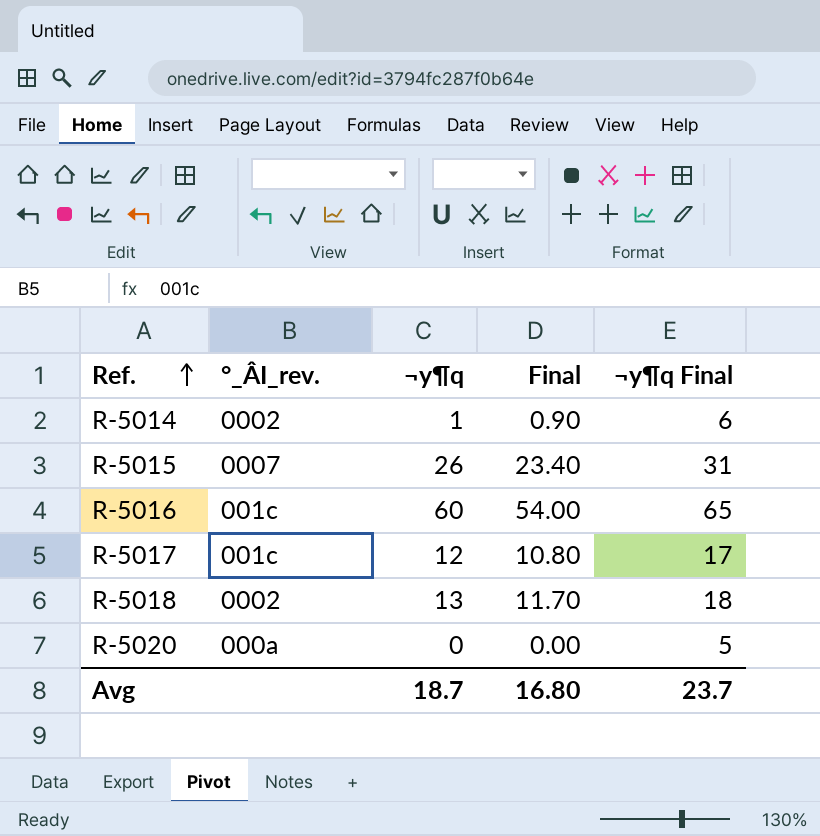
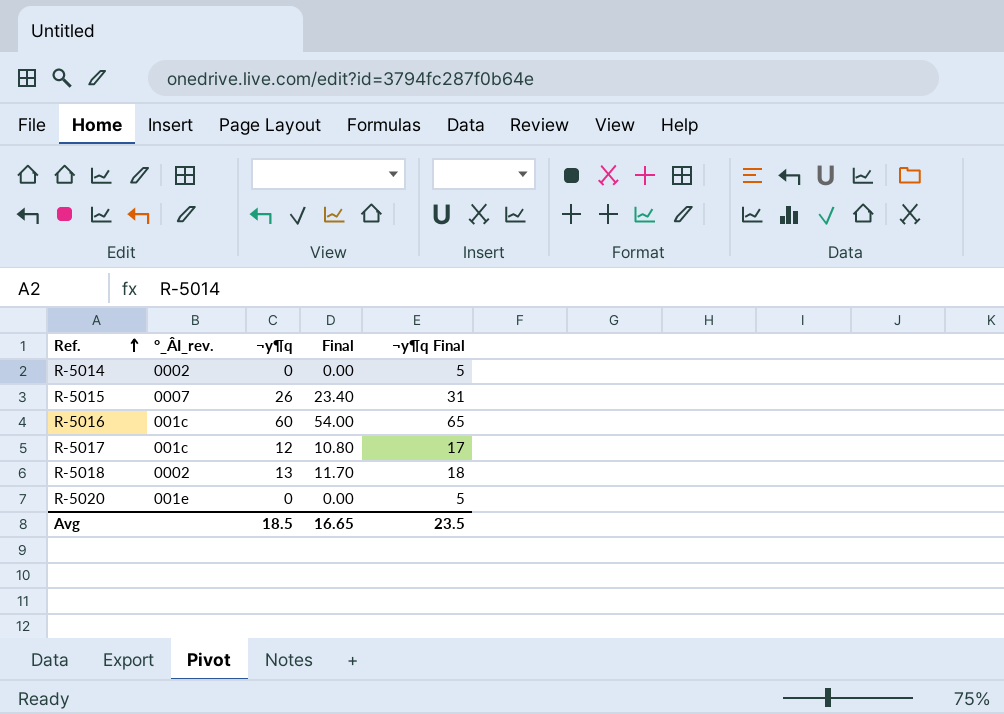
R-5014 | ¬y¶q: 1 -> 0
R-5014 | Final: 0.90 -> 0.00
R-5014 | ¬y¶q Final: 6 -> 5
R-5020 | °_ÂI_rev.: 000a -> 001e
Avg | ¬y¶q: 18.7 -> 18.5
Avg | Final: 16.80 -> 16.65
Avg | ¬y¶q Final: 23.7 -> 23.5

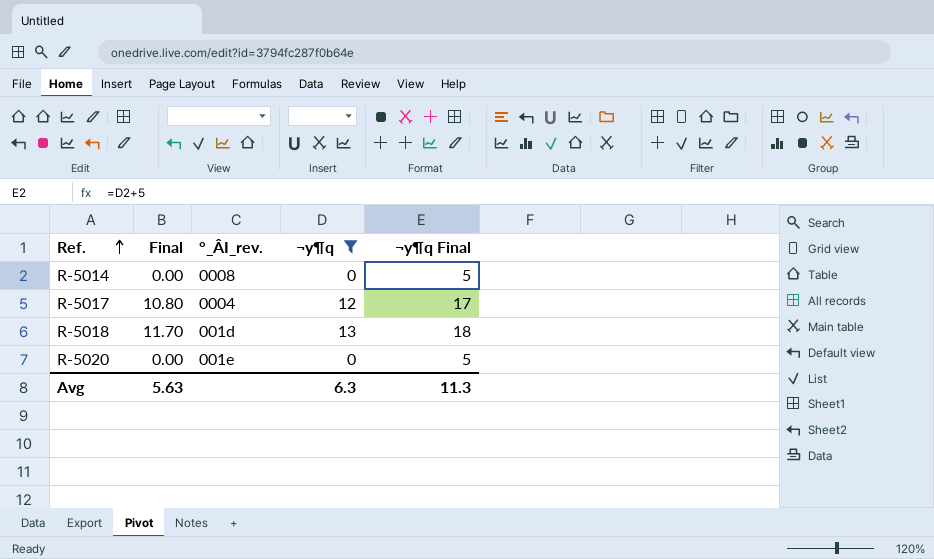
filter: none -> ¬y¶q <= 13
column Final | position: 4 -> 2
R-5014 | °_ÂI_rev.: 0002 -> 0008
R-5017 | °_ÂI_rev.: 001c -> 0004
R-5018 | °_ÂI_rev.: 0002 -> 001d
Avg | Final: 16.65 -> 5.63
Avg | ¬y¶q: 18.5 -> 6.3
Avg | ¬y¶q Final: 23.5 -> 11.3

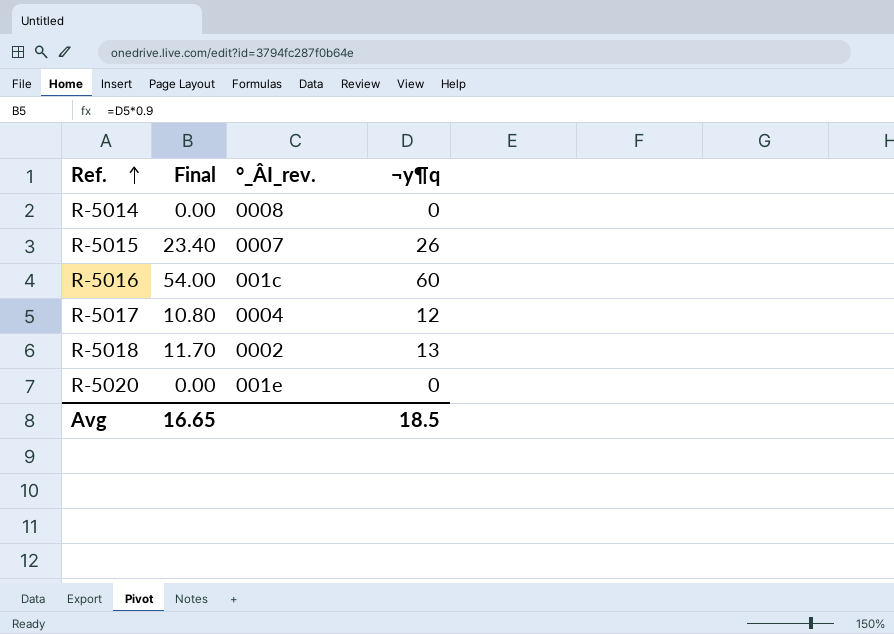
filter: ¬y¶q <= 13 -> none
column ¬y¶q Final | formula: [¬y¶q] + 5 -> none
R-5018 | °_ÂI_rev.: 001d -> 0002
Avg | Final: 5.63 -> 16.65
Avg | ¬y¶q: 6.3 -> 18.5

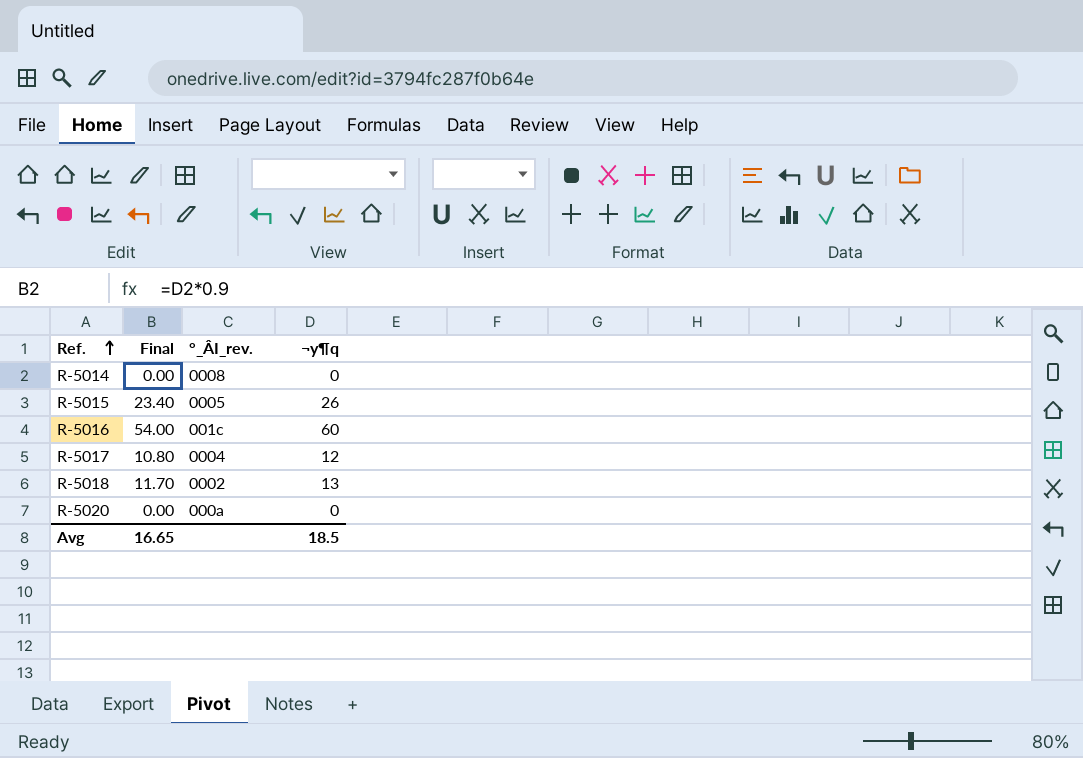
R-5015 | °_ÂI_rev.: 0007 -> 0005
R-5020 | °_ÂI_rev.: 001e -> 000a

